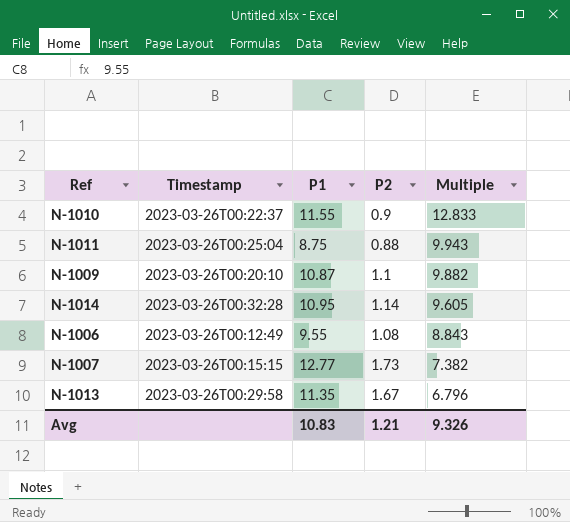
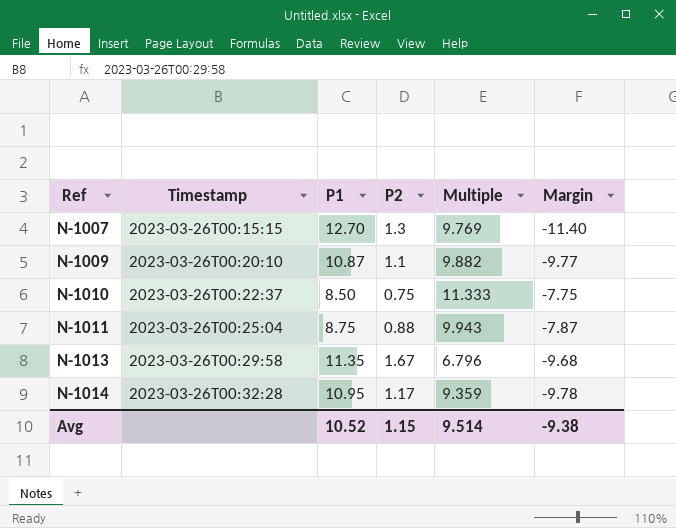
row order: Multiple descending -> Ref ascending
column Margin | formula: none -> [P2] - [P1]
row N-1006: 2023-03-26T00:12:49 | 9.55 | 1.08 | 8.843 -> none
N-1007 | P1: 12.77 -> 12.70
N-1007 | P2: 1.73 -> 1.3
N-1007 | Multiple: 7.382 -> 9.769
N-1010 | P1: 11.55 -> 8.50
N-1010 | P2: 0.9 -> 0.75
N-1010 | Multiple: 12.833 -> 11.333
N-1014 | P2: 1.14 -> 1.17
N-1014 | Multiple: 9.605 -> 9.359
Avg | P1: 10.83 -> 10.52
Avg | P2: 1.21 -> 1.15
Avg | Multiple: 9.326 -> 9.514

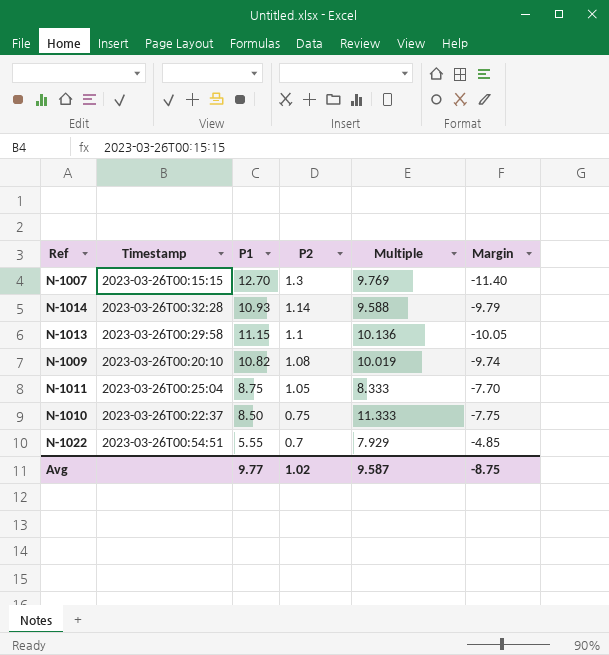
row order: Ref ascending -> P2 descending
N-1014 | P1: 10.95 -> 10.93
N-1014 | P2: 1.17 -> 1.14
N-1014 | Multiple: 9.359 -> 9.588
N-1014 | Margin: -9.78 -> -9.79
N-1013 | P1: 11.35 -> 11.15
N-1013 | P2: 1.67 -> 1.1
N-1013 | Multiple: 6.796 -> 10.136
N-1013 | Margin: -9.68 -> -10.05
N-1009 | P1: 10.87 -> 10.82
N-1009 | P2: 1.1 -> 1.08
N-1009 | Multiple: 9.882 -> 10.019
N-1009 | Margin: -9.77 -> -9.74
N-1011 | P2: 0.88 -> 1.05
N-1011 | Multiple: 9.943 -> 8.333
N-1011 | Margin: -7.87 -> -7.70
row N-1022: none -> 2023-03-26T00:54:51 | 5.55 | 0.7 | 7.929 | -4.85
Avg | P1: 10.52 -> 9.77
Avg | P2: 1.15 -> 1.02
Avg | Multiple: 9.514 -> 9.587
Avg | Margin: -9.38 -> -8.75

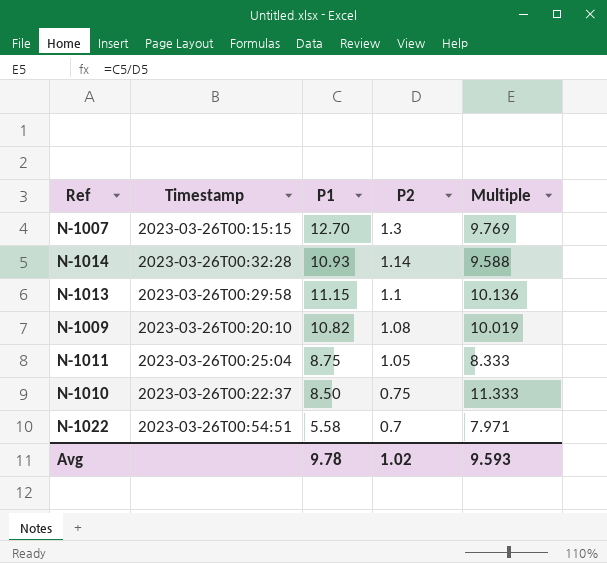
column Margin | formula: [P2] - [P1] -> none
N-1022 | P1: 5.55 -> 5.58
N-1022 | Multiple: 7.929 -> 7.971
Avg | P1: 9.77 -> 9.78
Avg | Multiple: 9.587 -> 9.593

